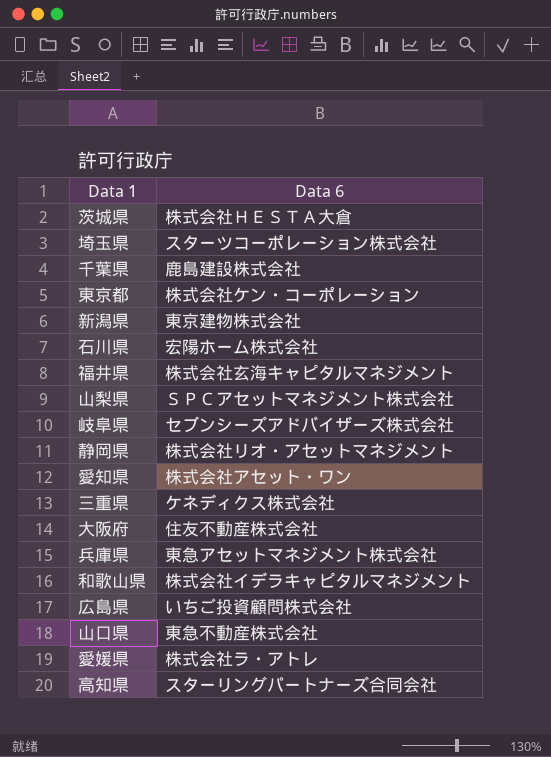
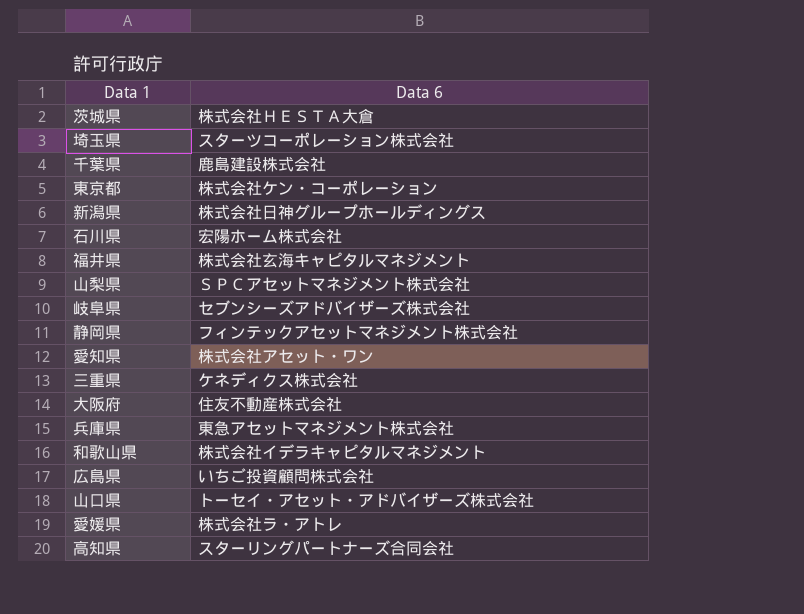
新潟県 | Data 6: 東京建物株式会社 -> 株式会社日神グループホールディングス
静岡県 | Data 6: 株式会社リオ・アセットマネジメント -> フィンテックアセットマネジメント株式会社
山口県 | Data 6: 東急不動産株式会社 -> トーセイ・アセット・アドバイザーズ株式会社

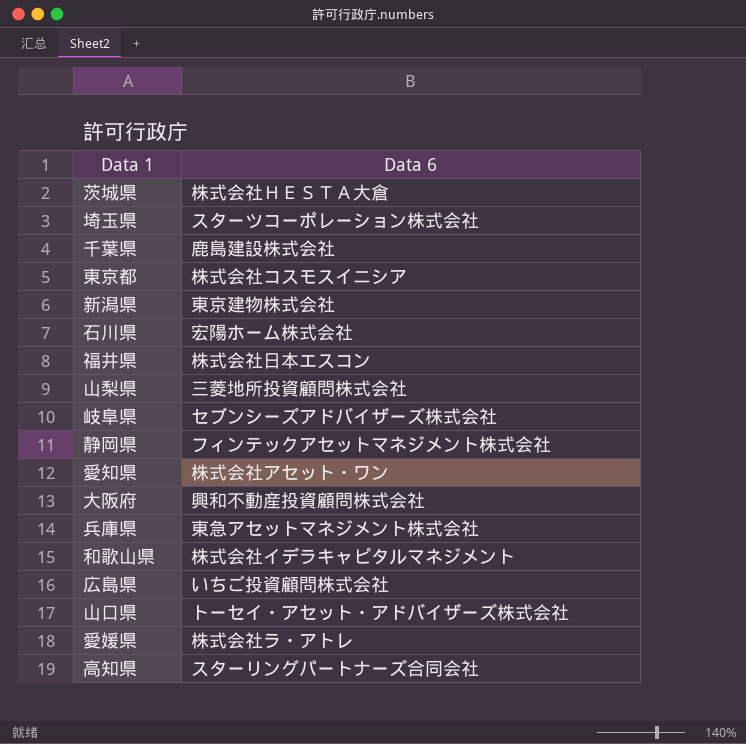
row 三重県: ケネディクス株式会社 -> none
東京都 | Data 6: 株式会社ケン・コーポレーション -> 株式会社コスモスイニシア
新潟県 | Data 6: 株式会社日神グループホールディングス -> 東京建物株式会社
福井県 | Data 6: 株式会社玄海キャピタルマネジメント -> 株式会社日本エスコン
山梨県 | Data 6: ＳＰＣアセットマネジメント株式会社 -> 三菱地所投資顧問株式会社
大阪府 | Data 6: 住友不動産株式会社 -> 興和不動産投資顧問株式会社

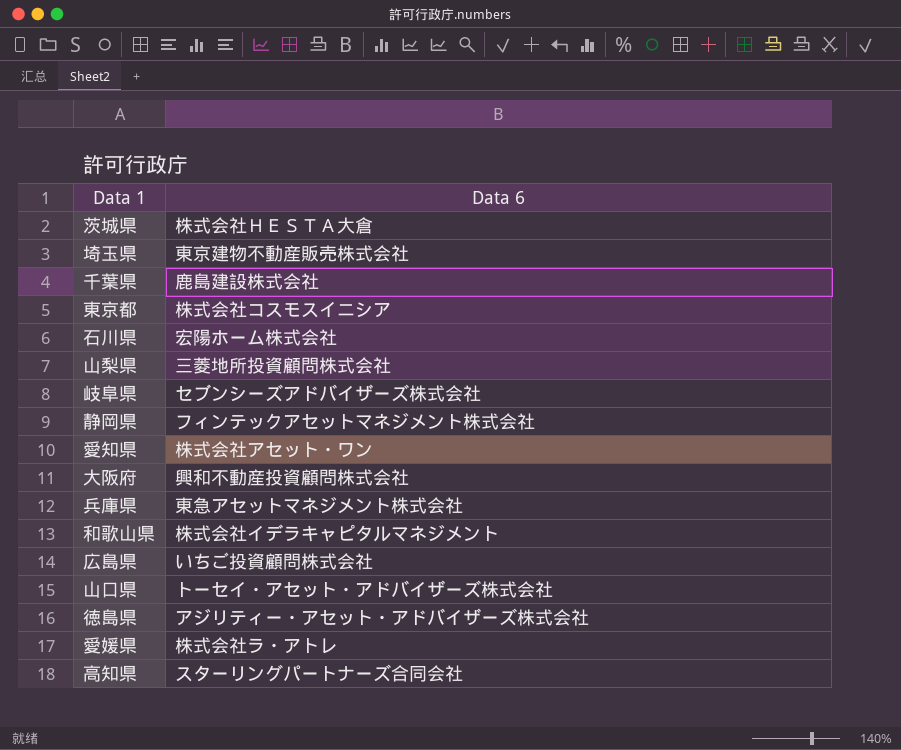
row 新潟県: 東京建物株式会社 -> none
row 福井県: 株式会社日本エスコン -> none
埼玉県 | Data 6: スターツコーポレーション株式会社 -> 東京建物不動産販売株式会社
row 徳島県: none -> アジリティー・アセット・アドバイザーズ株式会社

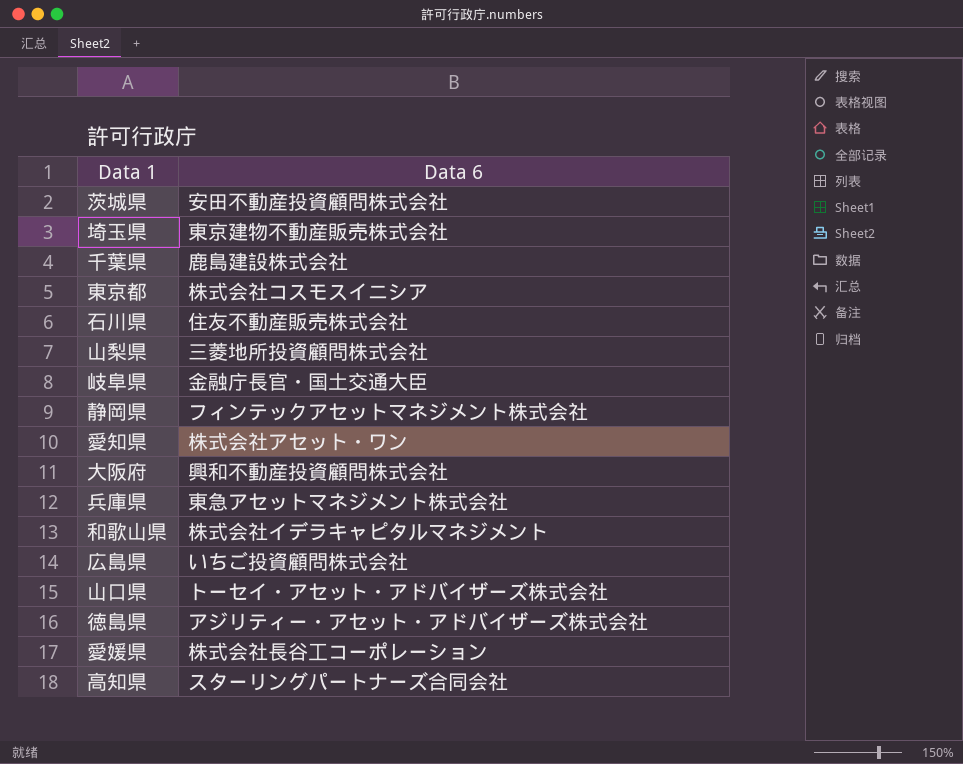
茨城県 | Data 6: 株式会社ＨＥＳＴＡ大倉 -> 安田不動産投資顧問株式会社
石川県 | Data 6: 宏陽ホーム株式会社 -> 住友不動産販売株式会社
岐阜県 | Data 6: セブンシーズアドバイザーズ株式会社 -> 金融庁長官・国土交通大臣
愛媛県 | Data 6: 株式会社ラ・アトレ -> 株式会社長谷工コーポレーション

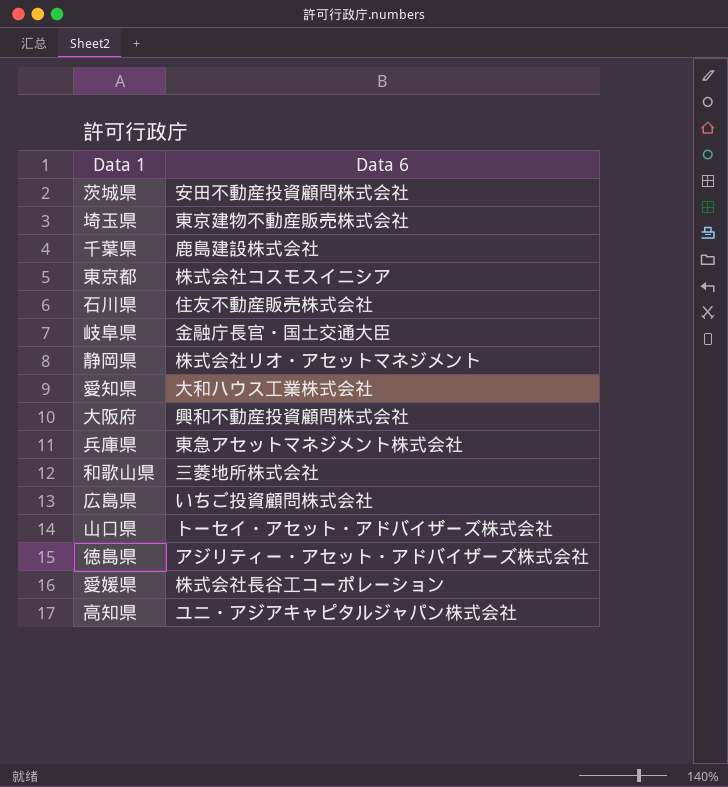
row 山梨県: 三菱地所投資顧問株式会社 -> none
静岡県 | Data 6: フィンテックアセットマネジメント株式会社 -> 株式会社リオ・アセットマネジメント
愛知県 | Data 6: 株式会社アセット・ワン -> 大和ハウス工業株式会社
和歌山県 | Data 6: 株式会社イデラキャピタルマネジメント -> 三菱地所株式会社
高知県 | Data 6: スターリングパートナーズ合同会社 -> ユニ・アジアキャピタルジャパン株式会社

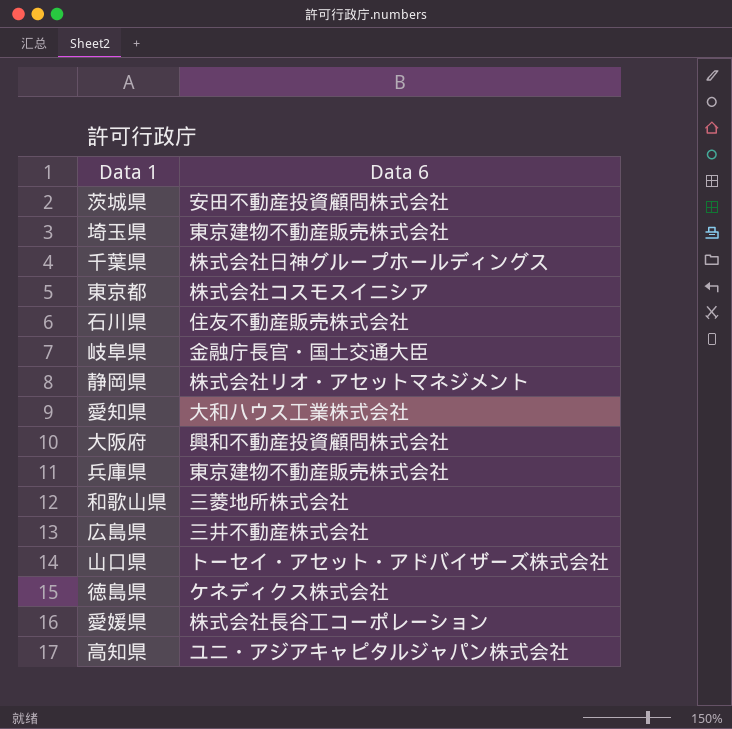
千葉県 | Data 6: 鹿島建設株式会社 -> 株式会社日神グループホールディングス
兵庫県 | Data 6: 東急アセットマネジメント株式会社 -> 東京建物不動産販売株式会社
広島県 | Data 6: いちご投資顧問株式会社 -> 三井不動産株式会社
徳島県 | Data 6: アジリティー・アセット・アドバイザーズ株式会社 -> ケネディクス株式会社

